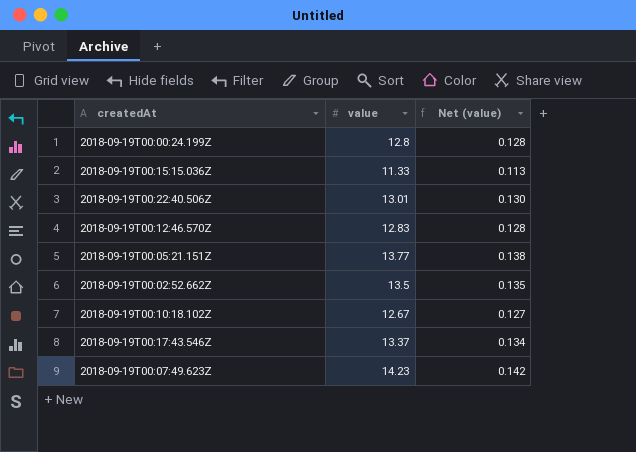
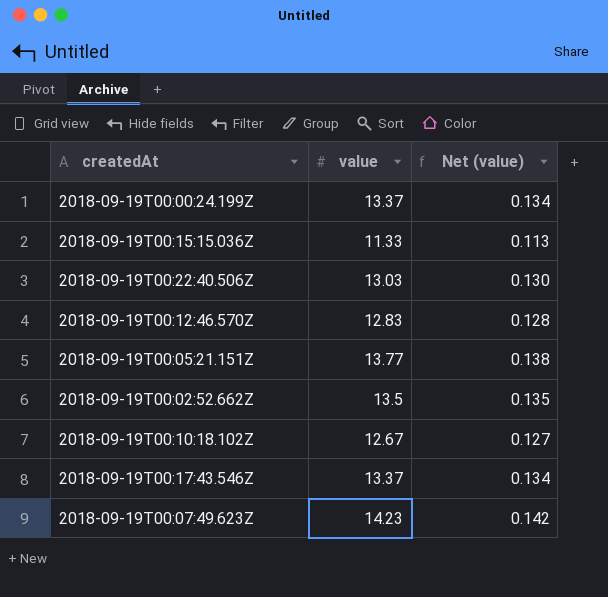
2018-09-19T00:00:24.199Z | value: 12.8 -> 13.37
2018-09-19T00:00:24.199Z | Net (value): 0.128 -> 0.134
2018-09-19T00:22:40.506Z | value: 13.01 -> 13.03

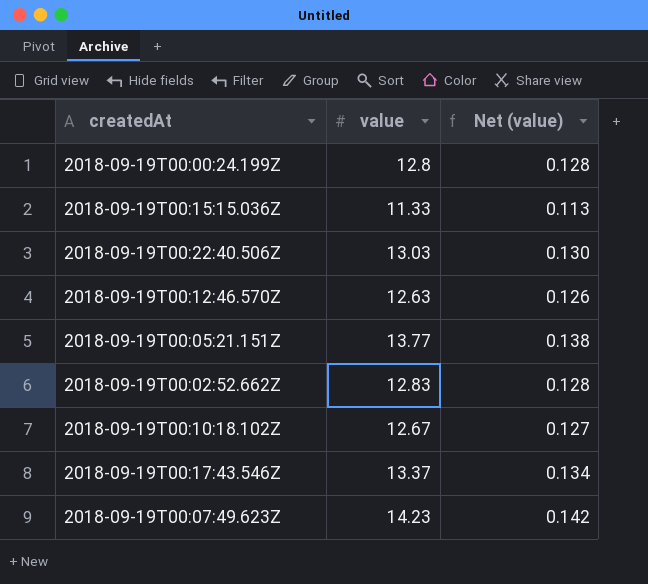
2018-09-19T00:00:24.199Z | value: 13.37 -> 12.8
2018-09-19T00:00:24.199Z | Net (value): 0.134 -> 0.128
2018-09-19T00:12:46.570Z | value: 12.83 -> 12.63
2018-09-19T00:12:46.570Z | Net (value): 0.128 -> 0.126
2018-09-19T00:02:52.662Z | value: 13.5 -> 12.83
2018-09-19T00:02:52.662Z | Net (value): 0.135 -> 0.128

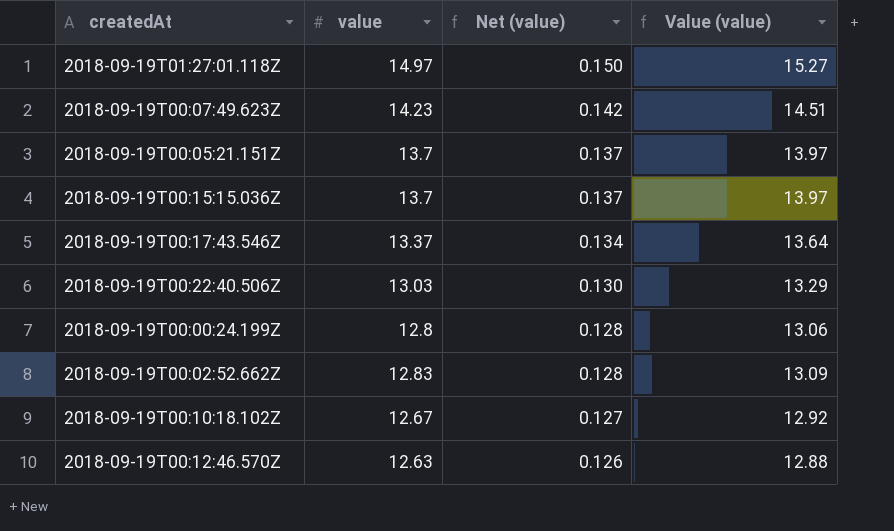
row order: none -> Net (value) descending
column Value (value) | formula: none -> [value] * 1.02
row 2018-09-19T01:27:01.118Z: none -> 14.97 | 0.150 | 15.27
2018-09-19T00:05:21.151Z | value: 13.77 -> 13.7
2018-09-19T00:05:21.151Z | Net (value): 0.138 -> 0.137
2018-09-19T00:15:15.036Z | value: 11.33 -> 13.7
2018-09-19T00:15:15.036Z | Net (value): 0.113 -> 0.137

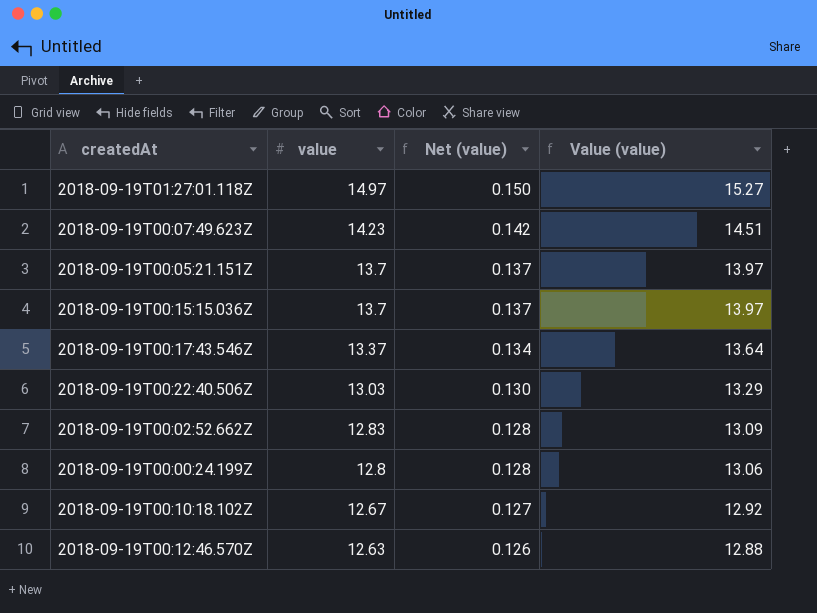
row order: Net (value) descending -> value descending

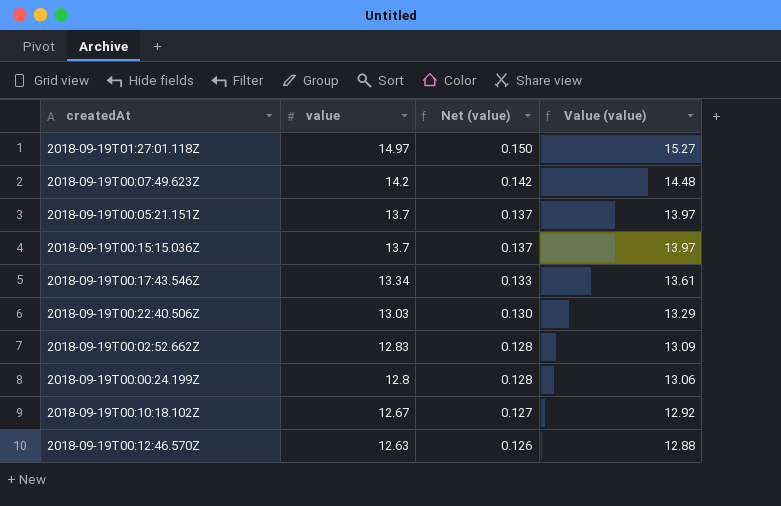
2018-09-19T00:07:49.623Z | value: 14.23 -> 14.2
2018-09-19T00:07:49.623Z | Value (value): 14.51 -> 14.48
2018-09-19T00:17:43.546Z | value: 13.37 -> 13.34
2018-09-19T00:17:43.546Z | Net (value): 0.134 -> 0.133
2018-09-19T00:17:43.546Z | Value (value): 13.64 -> 13.61

